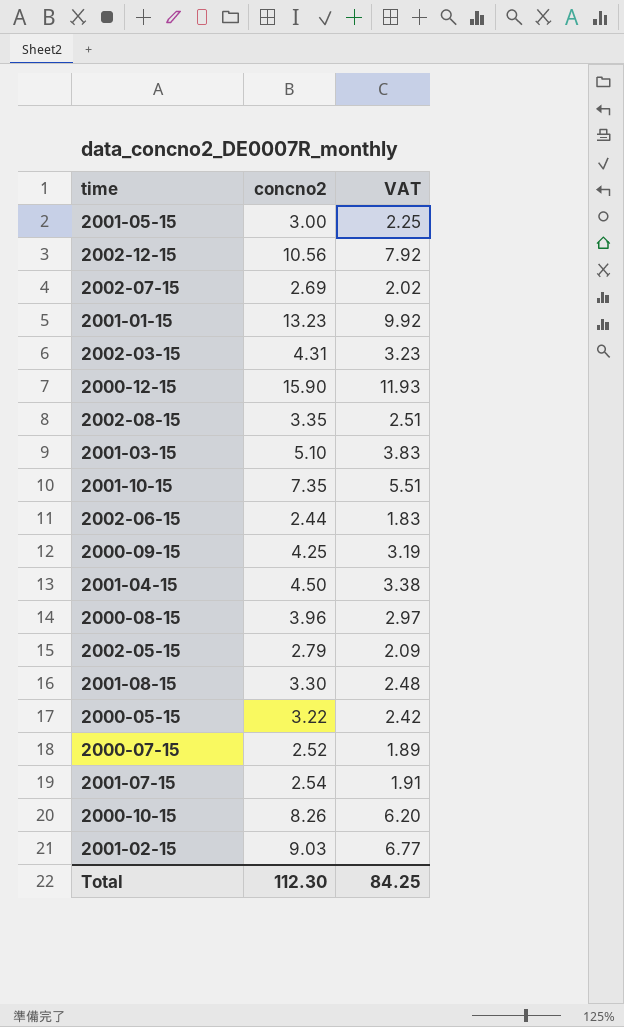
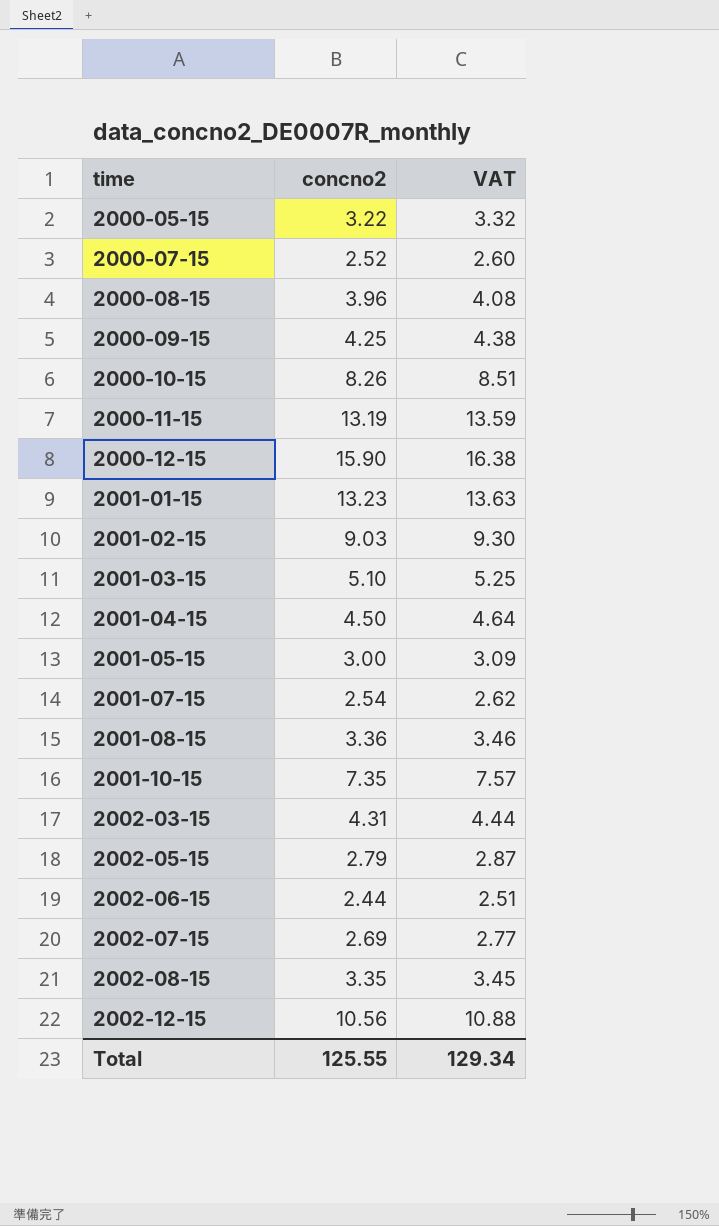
row order: none -> time ascending
column VAT | formula: [concno2] * 0.75 -> [concno2] * 1.03
row 2000-11-15: none -> 13.19 | 13.59
2001-08-15 | concno2: 3.30 -> 3.36
Total | concno2: 112.30 -> 125.55
Total | VAT: 84.25 -> 129.34

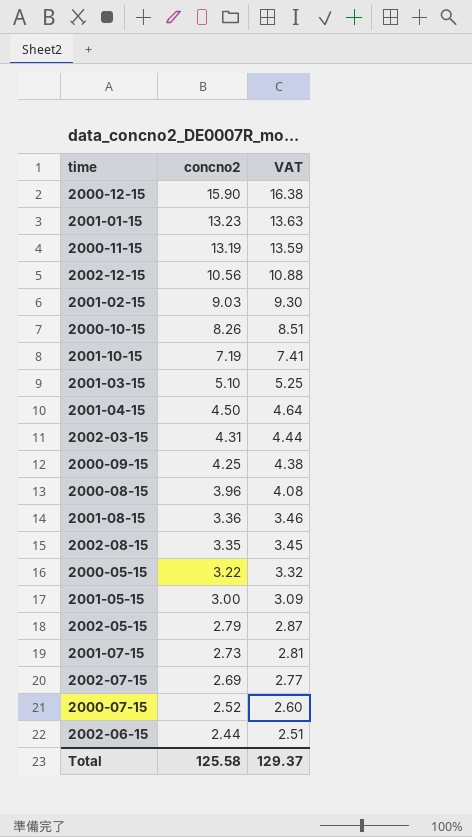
row order: time ascending -> concno2 descending
2001-10-15 | concno2: 7.35 -> 7.19
2001-10-15 | VAT: 7.57 -> 7.41
2001-07-15 | concno2: 2.54 -> 2.73
2001-07-15 | VAT: 2.62 -> 2.81
Total | concno2: 125.55 -> 125.58
Total | VAT: 129.34 -> 129.37

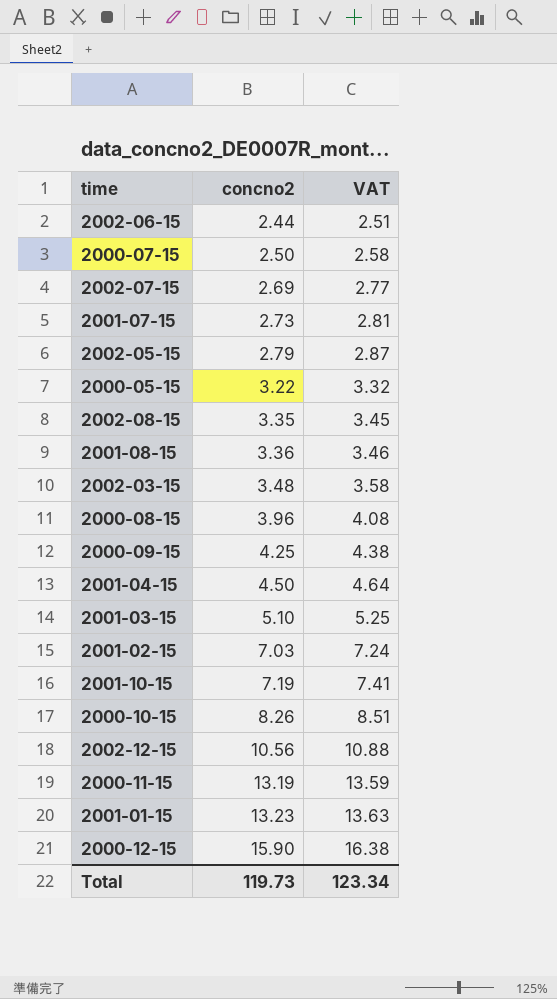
row order: concno2 descending -> concno2 ascending
row 2001-05-15: 3.00 | 3.09 -> none
2000-07-15 | concno2: 2.52 -> 2.50
2000-07-15 | VAT: 2.60 -> 2.58
2002-03-15 | concno2: 4.31 -> 3.48
2002-03-15 | VAT: 4.44 -> 3.58
2001-02-15 | concno2: 9.03 -> 7.03
2001-02-15 | VAT: 9.30 -> 7.24
Total | concno2: 125.58 -> 119.73
Total | VAT: 129.37 -> 123.34

